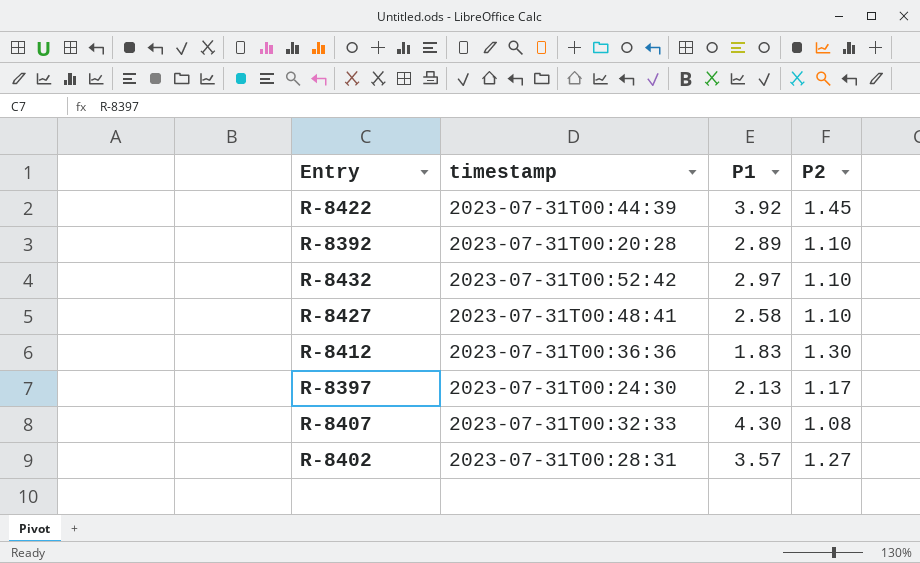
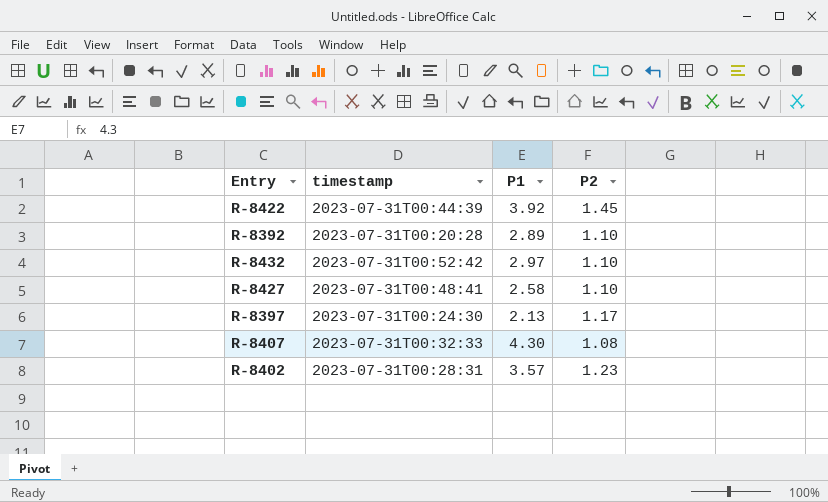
row R-8412: 2023-07-31T00:36:36 | 1.83 | 1.30 -> none
R-8402 | P2: 1.27 -> 1.23

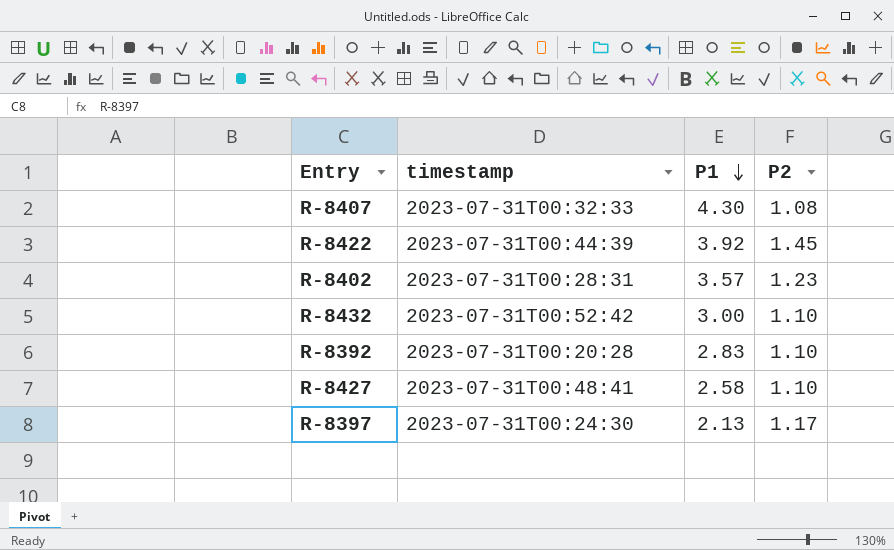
row order: none -> P1 descending
R-8432 | P1: 2.97 -> 3.00
R-8392 | P1: 2.89 -> 2.83

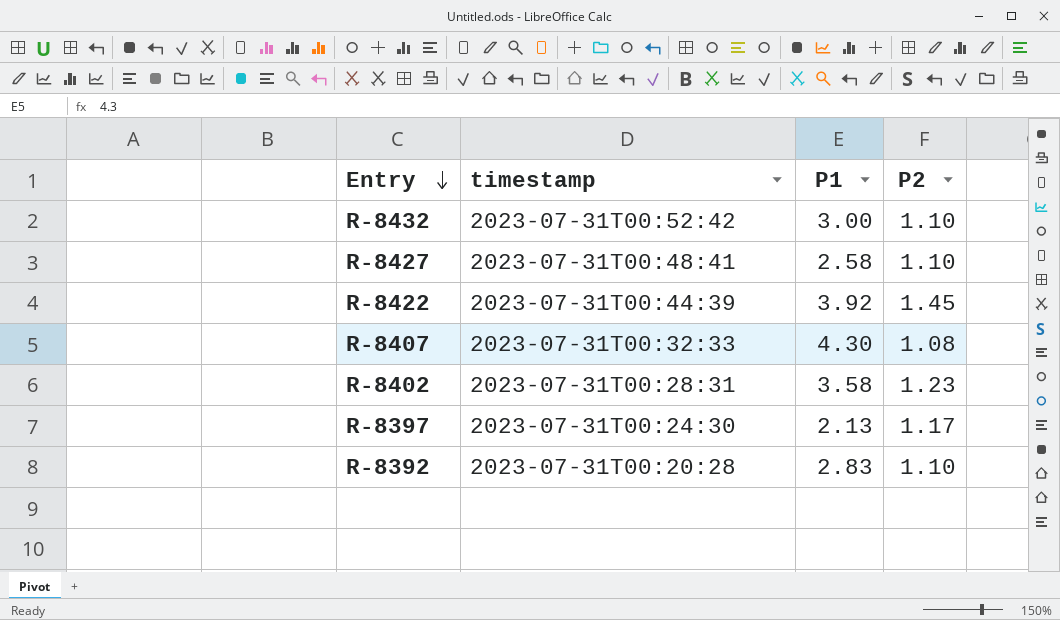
row order: P1 descending -> Entry descending
R-8402 | P1: 3.57 -> 3.58

